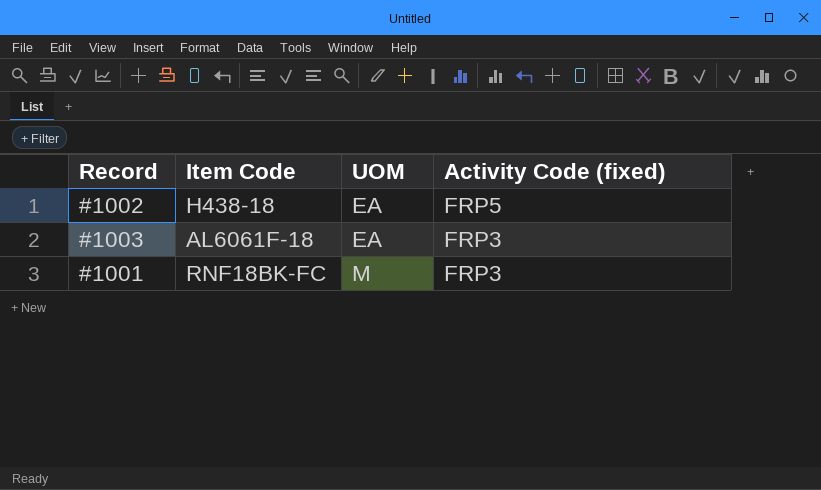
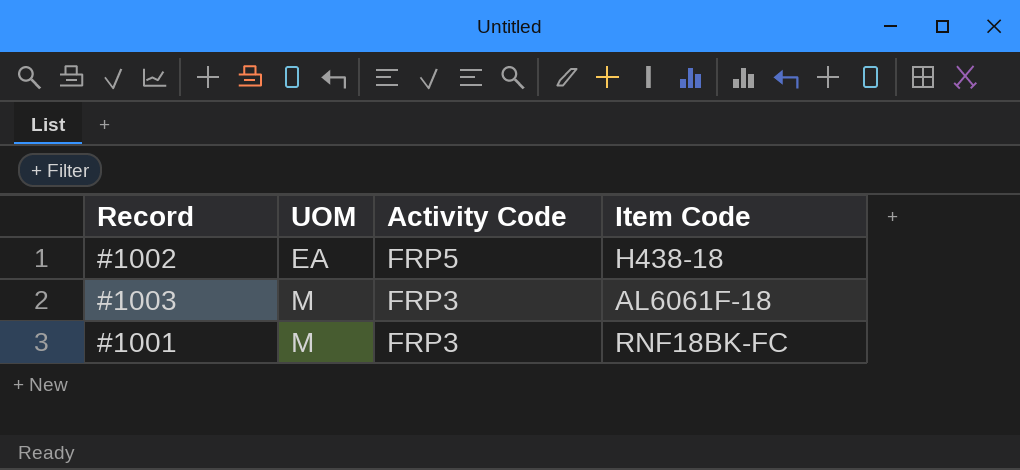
column name: Activity Code (fixed) -> Activity Code
column Item Code | position: 2 -> 4
#1003 | UOM: EA -> M

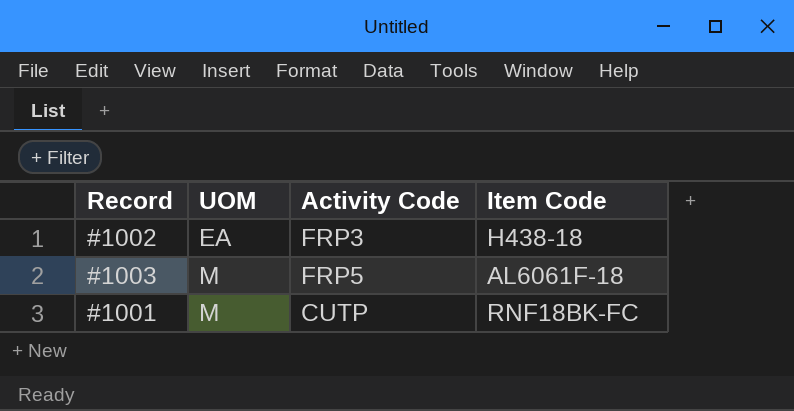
#1002 | Activity Code: FRP5 -> FRP3
#1003 | Activity Code: FRP3 -> FRP5
#1001 | Activity Code: FRP3 -> CUTP

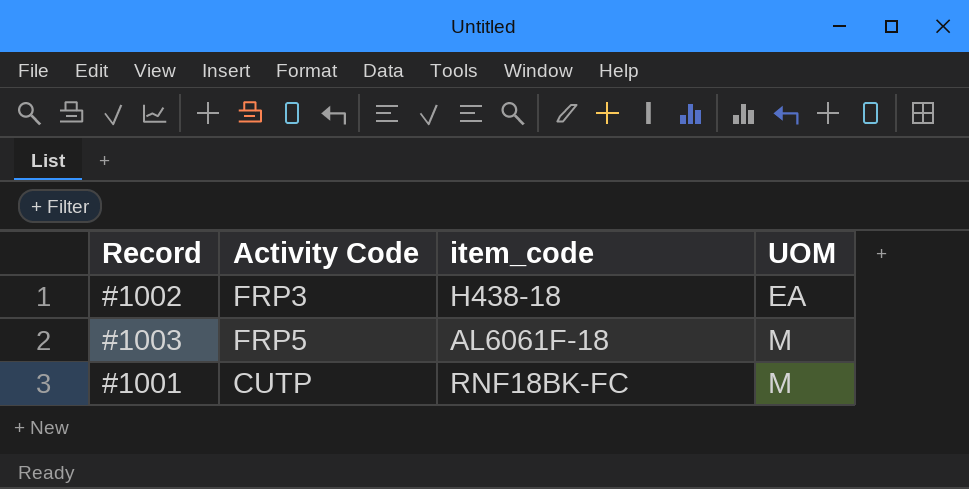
column name: Item Code -> item_code
column UOM | position: 2 -> 4

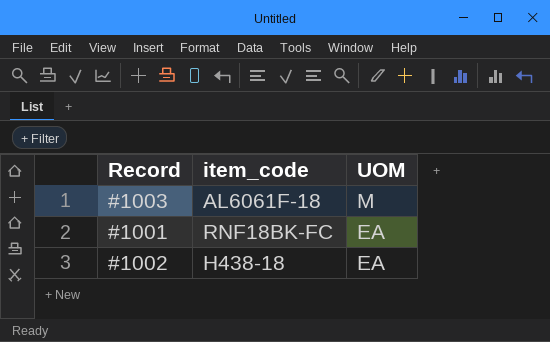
row order: UOM ascending -> UOM descending
column Activity Code | position: 2 -> none
#1001 | UOM: M -> EA

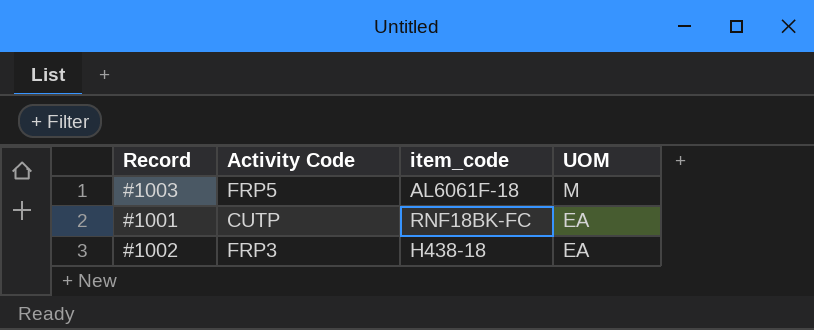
column Activity Code | position: none -> 2

